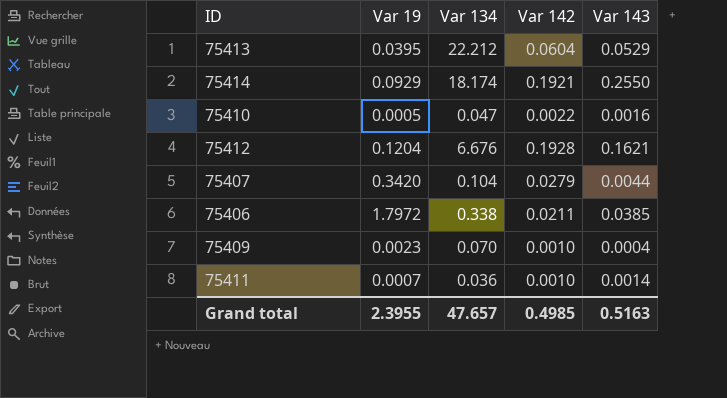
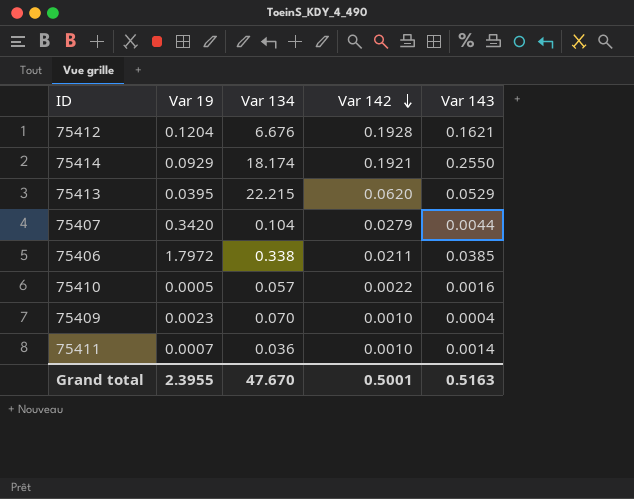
row order: none -> Var 142 descending
75413 | Var 134: 22.212 -> 22.215
75413 | Var 142: 0.0604 -> 0.0620
75410 | Var 134: 0.047 -> 0.057
Grand total | Var 134: 47.657 -> 47.670
Grand total | Var 142: 0.4985 -> 0.5001

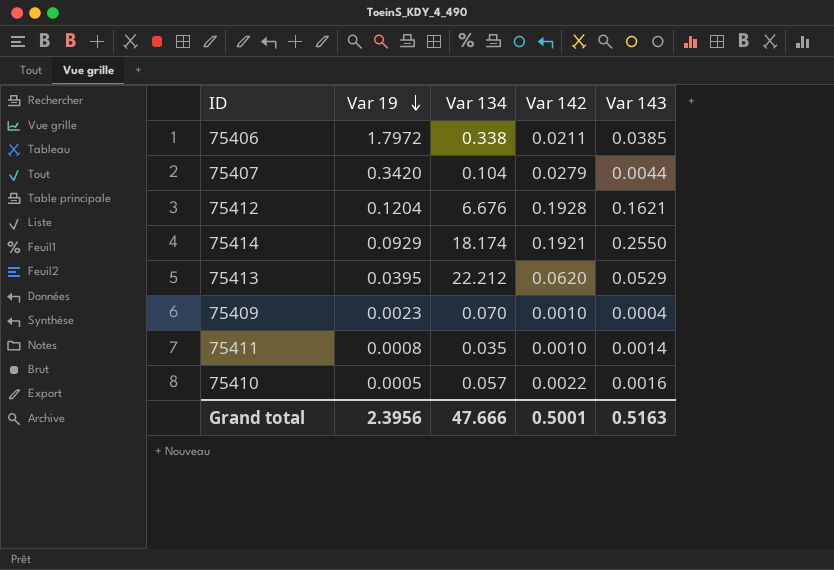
row order: Var 142 descending -> Var 19 descending
75413 | Var 134: 22.215 -> 22.212
75411 | Var 19: 0.0007 -> 0.0008
75411 | Var 134: 0.036 -> 0.035
Grand total | Var 19: 2.3955 -> 2.3956
Grand total | Var 134: 47.670 -> 47.666

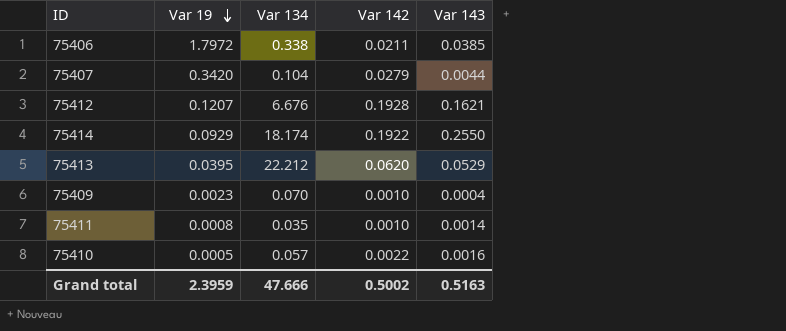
75412 | Var 19: 0.1204 -> 0.1207
75414 | Var 142: 0.1921 -> 0.1922
Grand total | Var 19: 2.3956 -> 2.3959
Grand total | Var 142: 0.5001 -> 0.5002

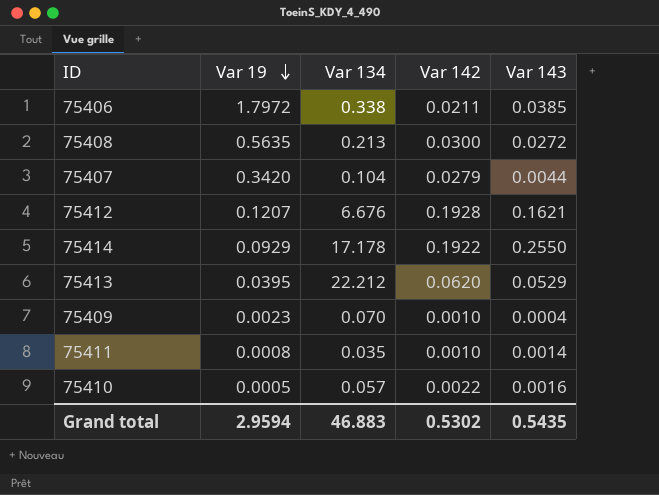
row 75408: none -> 0.5635 | 0.213 | 0.0300 | 0.0272
75414 | Var 134: 18.174 -> 17.178
Grand total | Var 19: 2.3959 -> 2.9594
Grand total | Var 134: 47.666 -> 46.883
Grand total | Var 142: 0.5002 -> 0.5302
Grand total | Var 143: 0.5163 -> 0.5435

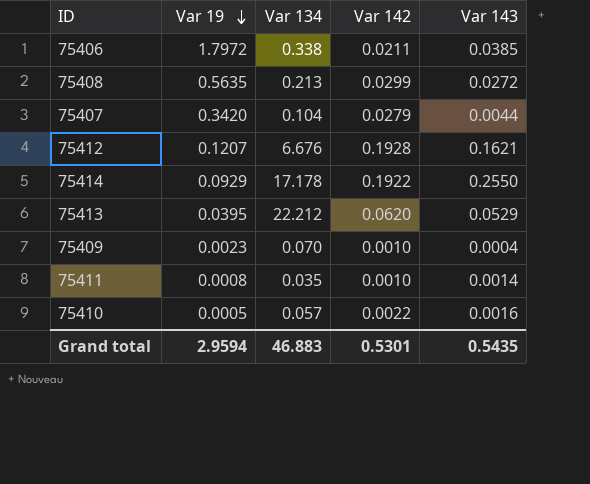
75408 | Var 142: 0.0300 -> 0.0299
Grand total | Var 142: 0.5302 -> 0.5301

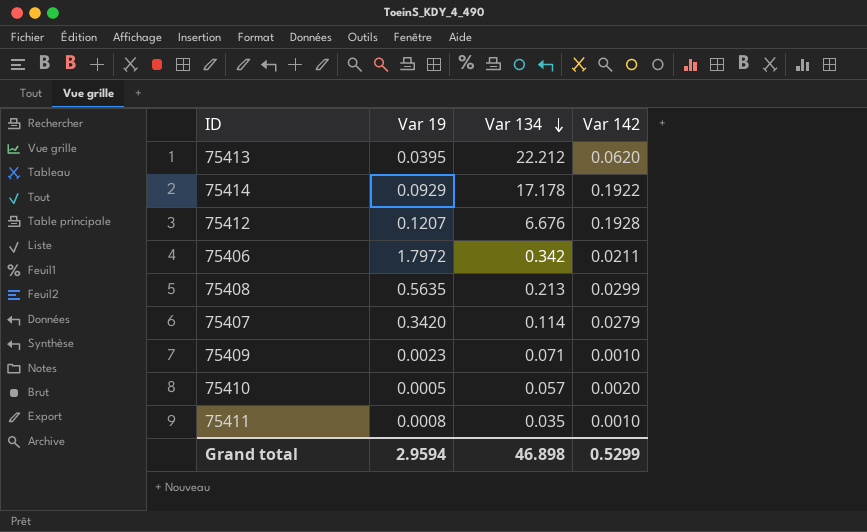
row order: Var 19 descending -> Var 134 descending
column Var 143 | position: 5 -> none
75406 | Var 134: 0.338 -> 0.342
75407 | Var 134: 0.104 -> 0.114
75409 | Var 134: 0.070 -> 0.071
75410 | Var 142: 0.0022 -> 0.0020
Grand total | Var 134: 46.883 -> 46.898
Grand total | Var 142: 0.5301 -> 0.5299

